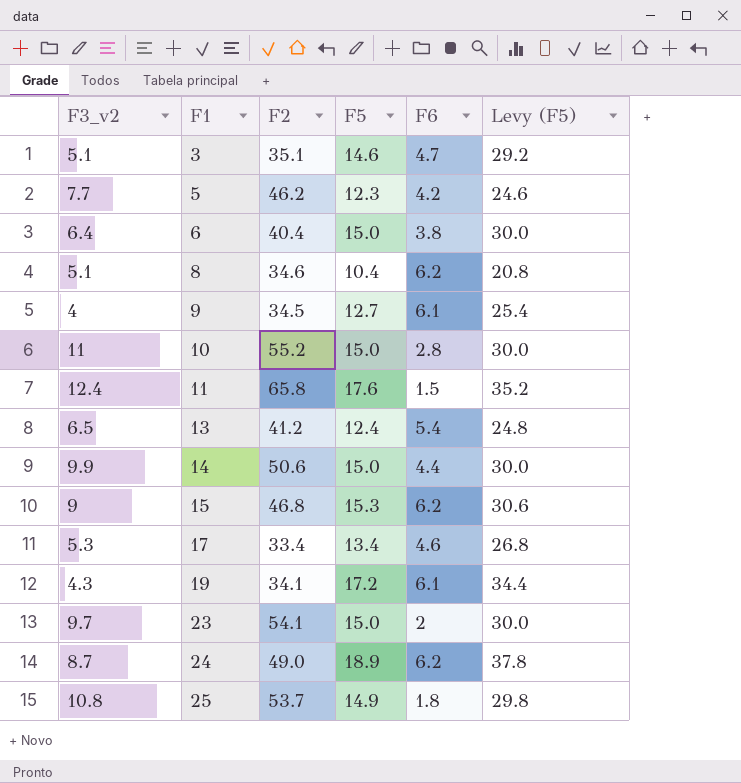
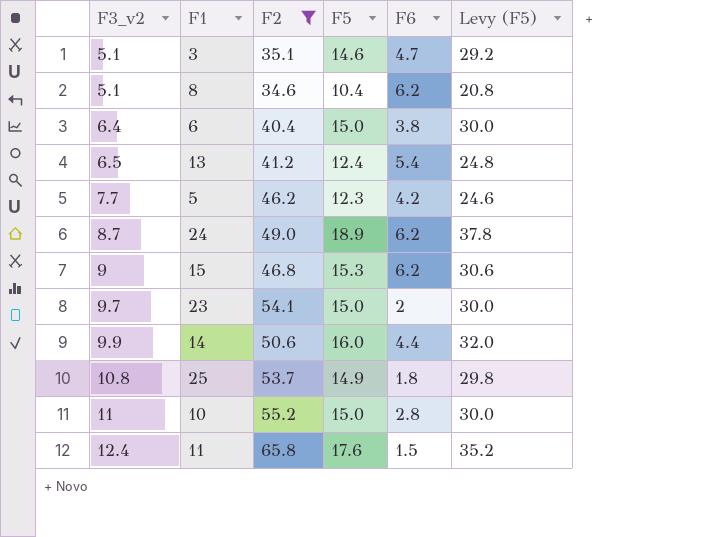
filter: none -> F2 >= 34.6
row order: F1 ascending -> F3_v2 ascending
14 | F5: 15.0 -> 16.0
14 | Levy (F5): 30.0 -> 32.0

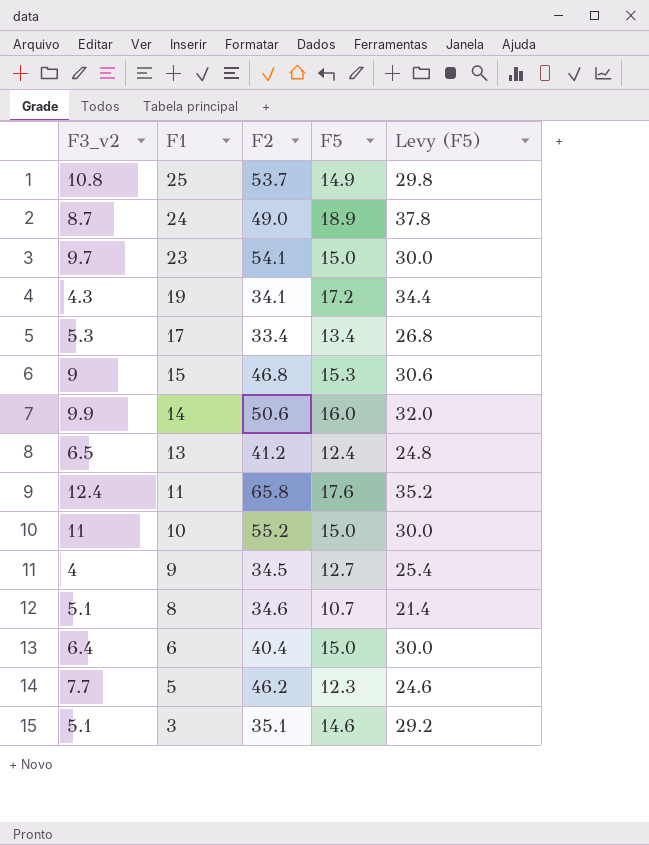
filter: F2 >= 34.6 -> none
row order: F3_v2 ascending -> F1 descending
column F6 | position: 5 -> none
8 | F5: 10.4 -> 10.7
8 | Levy (F5): 20.8 -> 21.4

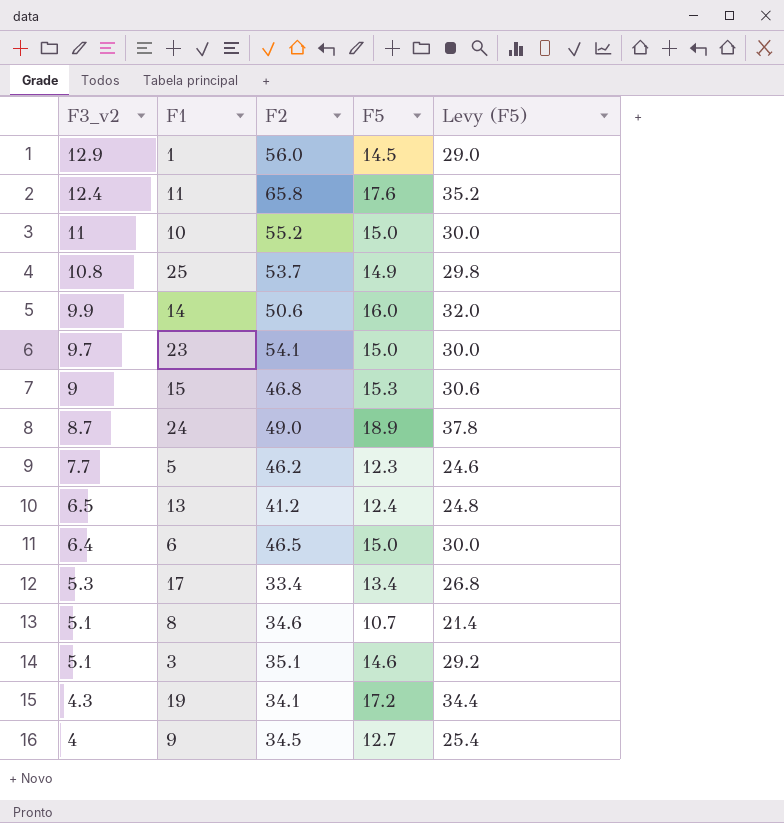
row order: F1 descending -> F3_v2 descending
row 1: none -> 12.9 | 56.0 | 14.5 | 29.0
6 | F2: 40.4 -> 46.5

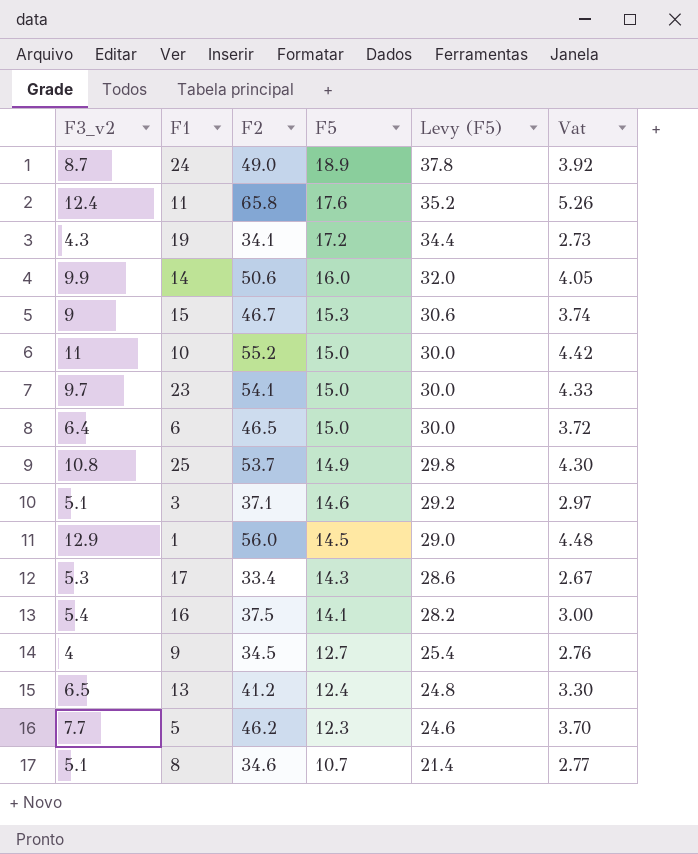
row order: F3_v2 descending -> F5 descending
column Vat | formula: none -> [F2] * 0.08
15 | F2: 46.8 -> 46.7
3 | F2: 35.1 -> 37.1
17 | F5: 13.4 -> 14.3
17 | Levy (F5): 26.8 -> 28.6
row 16: none -> 5.4 | 37.5 | 14.1 | 28.2 | 3.00

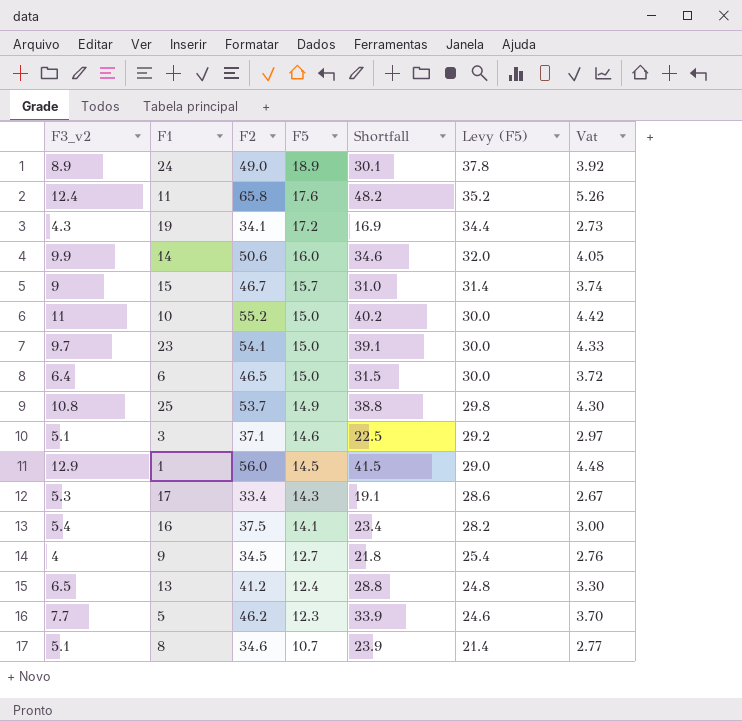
column Shortfall | formula: none -> [F2] - [F5]
24 | F3_v2: 8.7 -> 8.9
15 | F5: 15.3 -> 15.7
15 | Levy (F5): 30.6 -> 31.4

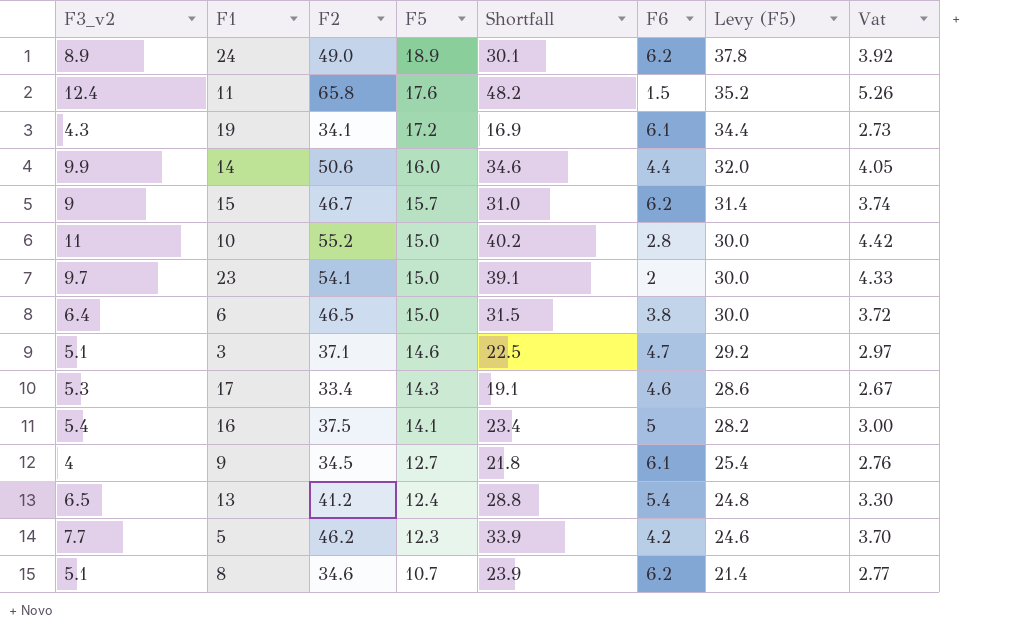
column F6 | position: none -> 6
row 25: 10.8 | 53.7 | 14.9 | 38.8 | 29.8 | 4.30 -> none
row 1: 12.9 | 56.0 | 14.5 | 41.5 | 29.0 | 4.48 -> none

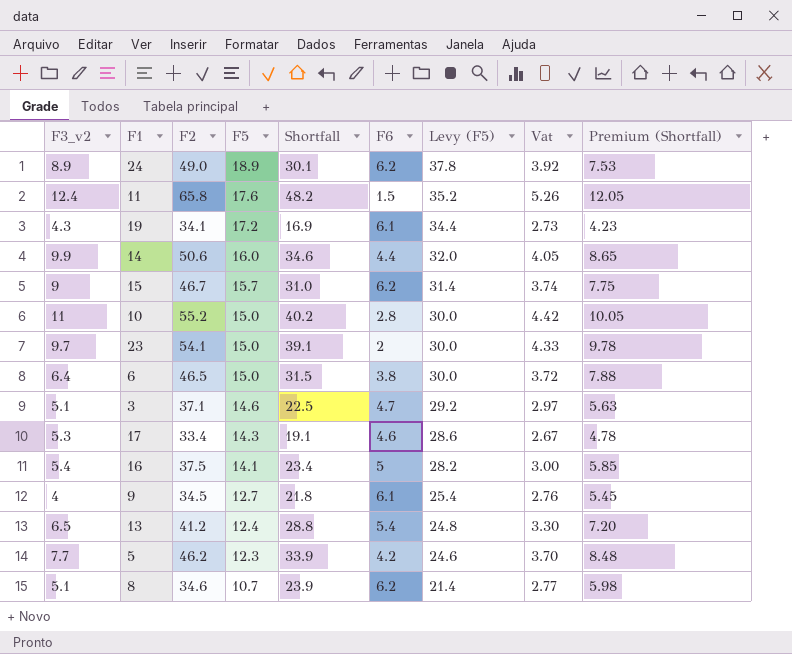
column Premium (Shortfall) | formula: none -> [Shortfall] * 0.25

